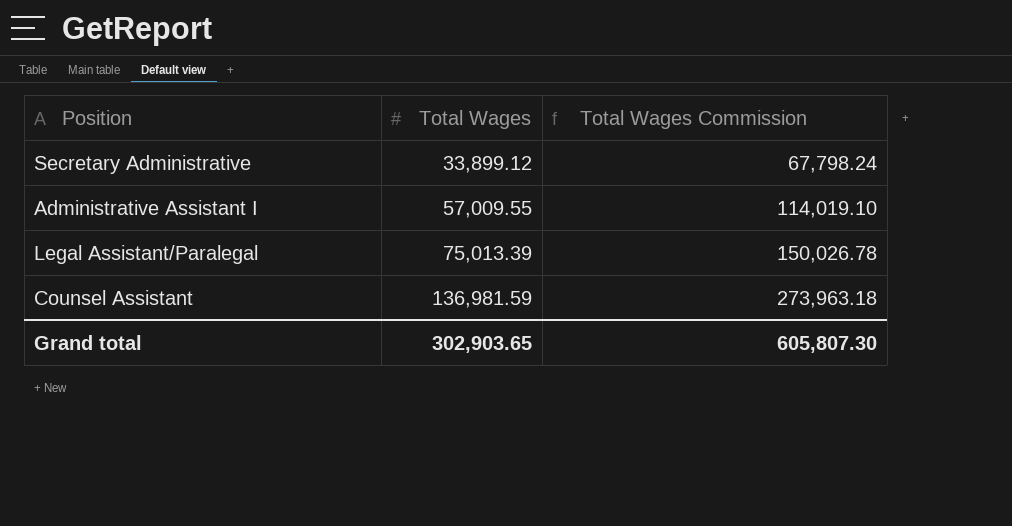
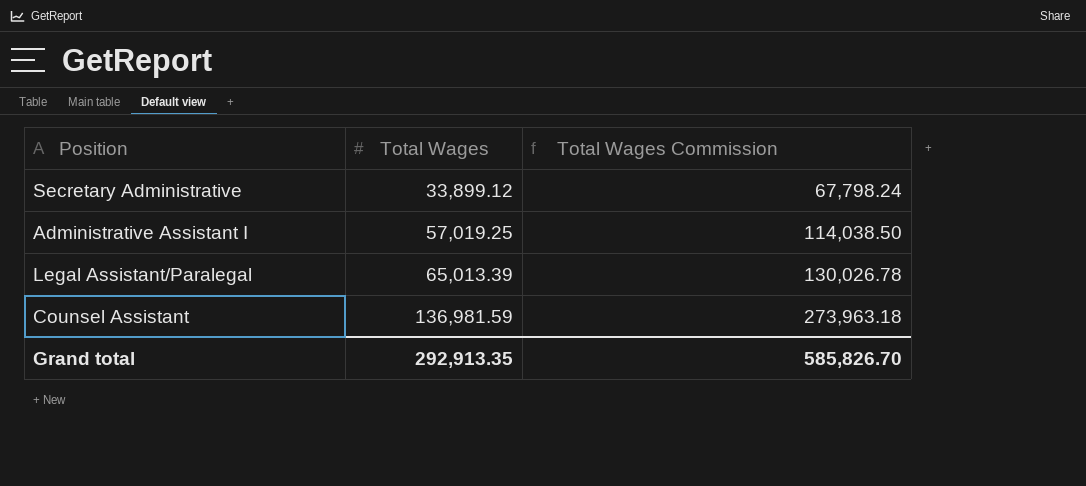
Administrative Assistant I | Total Wages: 57,009.55 -> 57,019.25
Administrative Assistant I | Total Wages Commission: 114,019.10 -> 114,038.50
Legal Assistant/Paralegal | Total Wages: 75,013.39 -> 65,013.39
Legal Assistant/Paralegal | Total Wages Commission: 150,026.78 -> 130,026.78
Grand total | Total Wages: 302,903.65 -> 292,913.35
Grand total | Total Wages Commission: 605,807.30 -> 585,826.70

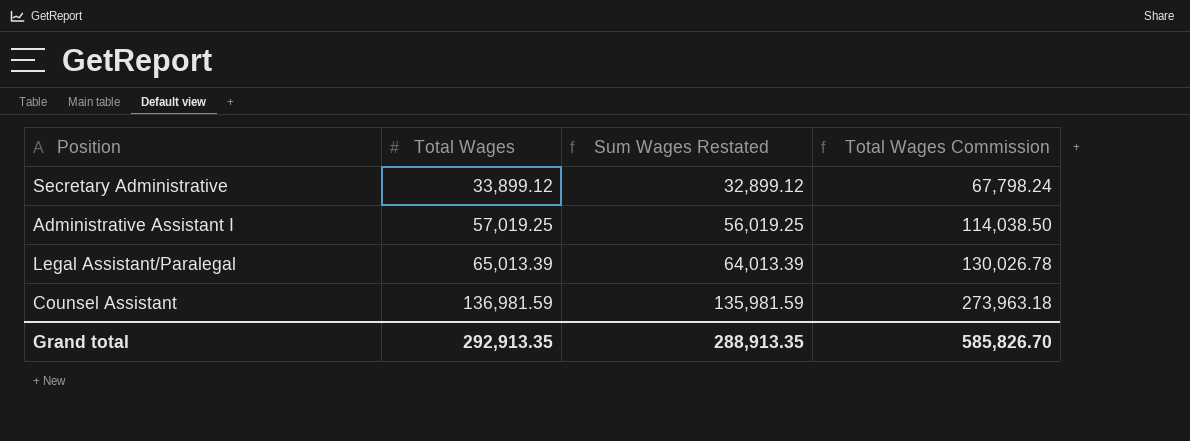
column Sum Wages Restated | formula: none -> [Total Wages] - 1000

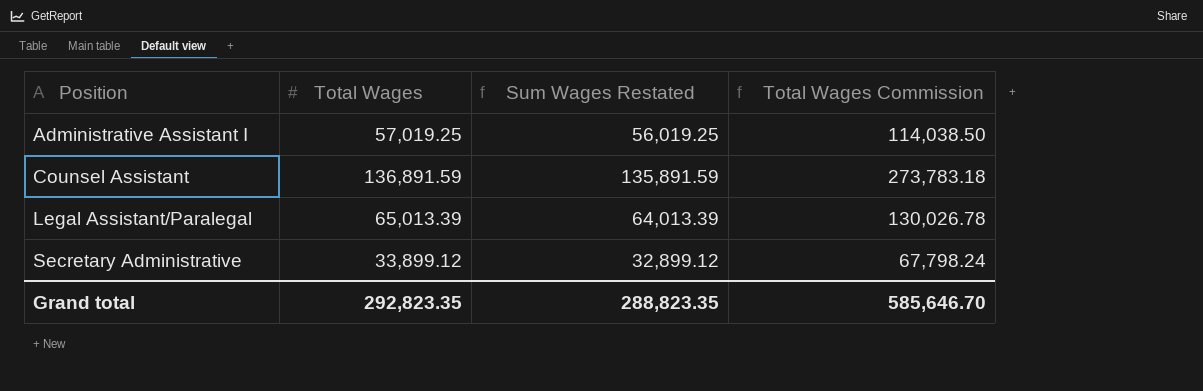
row order: Total Wages ascending -> Position ascending
Counsel Assistant | Total Wages: 136,981.59 -> 136,891.59
Counsel Assistant | Sum Wages Restated: 135,981.59 -> 135,891.59
Counsel Assistant | Total Wages Commission: 273,963.18 -> 273,783.18
Grand total | Total Wages: 292,913.35 -> 292,823.35
Grand total | Sum Wages Restated: 288,913.35 -> 288,823.35
Grand total | Total Wages Commission: 585,826.70 -> 585,646.70

